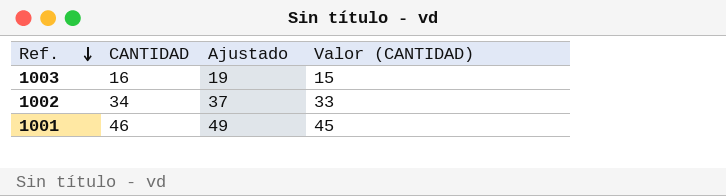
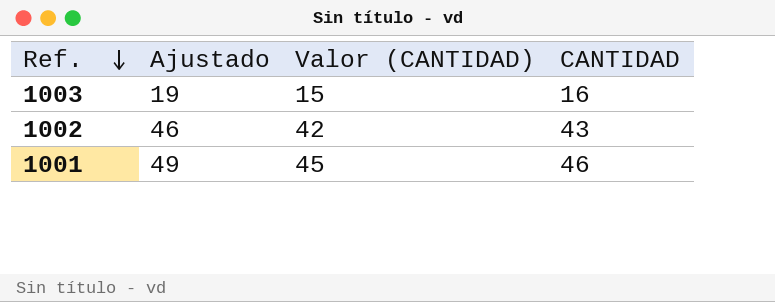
column CANTIDAD | position: 2 -> 4
1002 | Ajustado: 37 -> 46
1002 | Valor (CANTIDAD): 33 -> 42
1002 | CANTIDAD: 34 -> 43

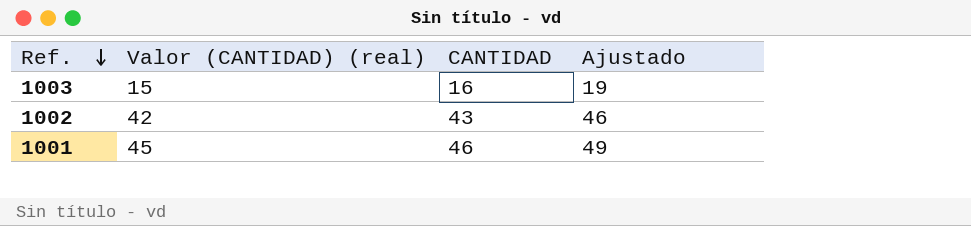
column name: Valor (CANTIDAD) -> Valor (CANTIDAD) (real)
column Ajustado | position: 2 -> 4

